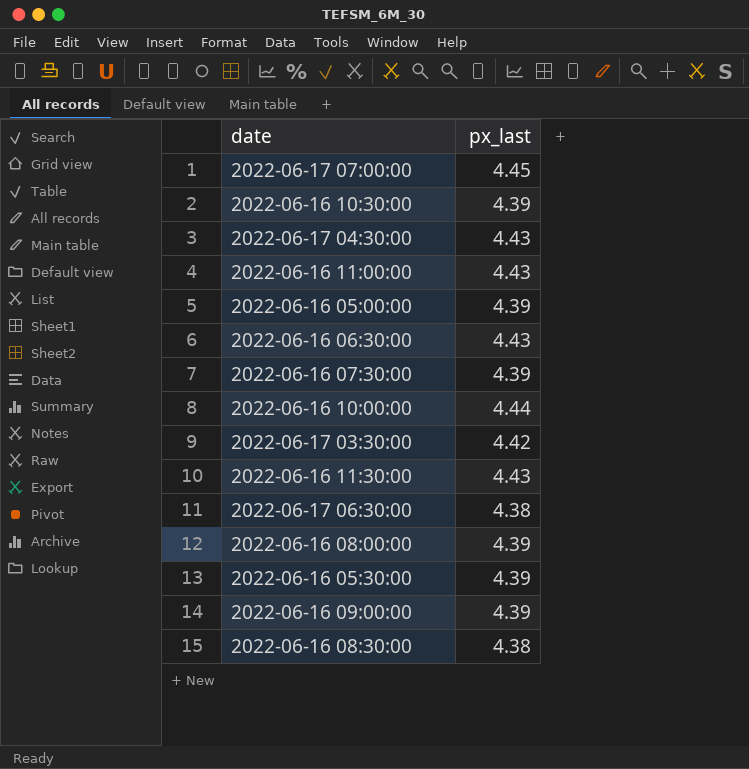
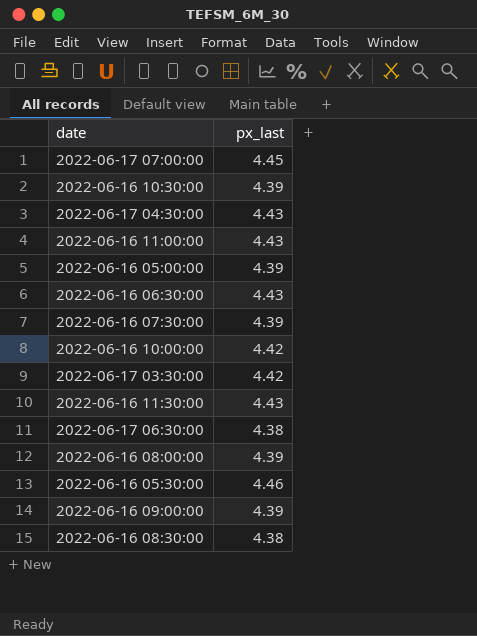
2022-06-16 10:00:00 | px_last: 4.44 -> 4.42
2022-06-16 05:30:00 | px_last: 4.39 -> 4.46

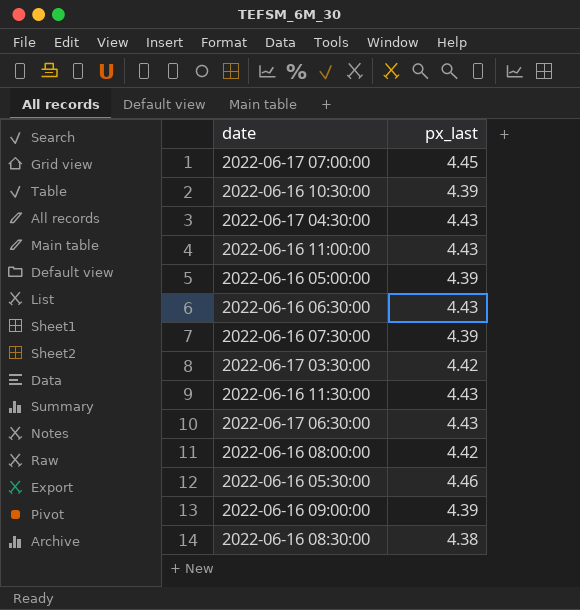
row 2022-06-16 10:00:00: 4.42 -> none
2022-06-17 06:30:00 | px_last: 4.38 -> 4.43
2022-06-16 08:00:00 | px_last: 4.39 -> 4.42

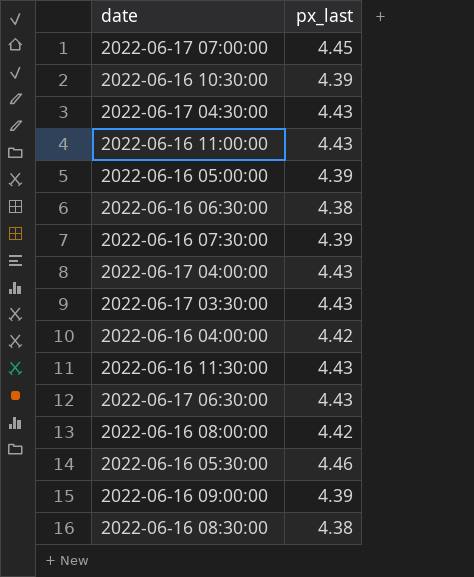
2022-06-16 06:30:00 | px_last: 4.43 -> 4.38
row 2022-06-17 04:00:00: none -> 4.43
2022-06-17 03:30:00 | px_last: 4.42 -> 4.43
row 2022-06-16 04:00:00: none -> 4.42

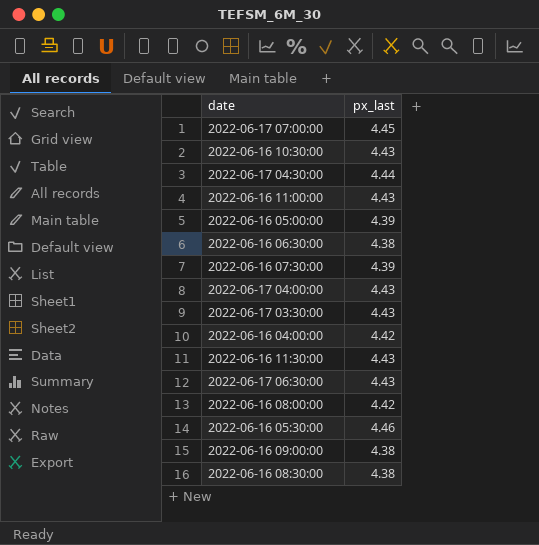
2022-06-16 10:30:00 | px_last: 4.39 -> 4.43
2022-06-17 04:30:00 | px_last: 4.43 -> 4.44
2022-06-16 09:00:00 | px_last: 4.39 -> 4.38

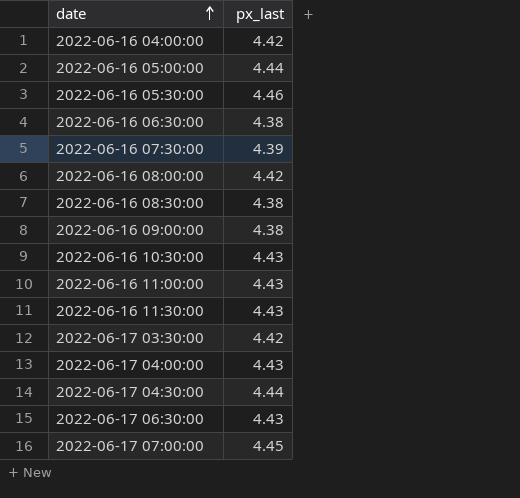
row order: none -> date ascending
2022-06-16 05:00:00 | px_last: 4.39 -> 4.44
2022-06-17 03:30:00 | px_last: 4.43 -> 4.42

